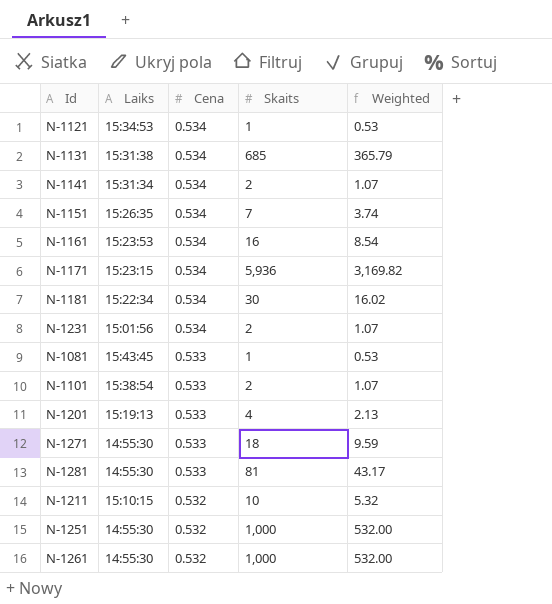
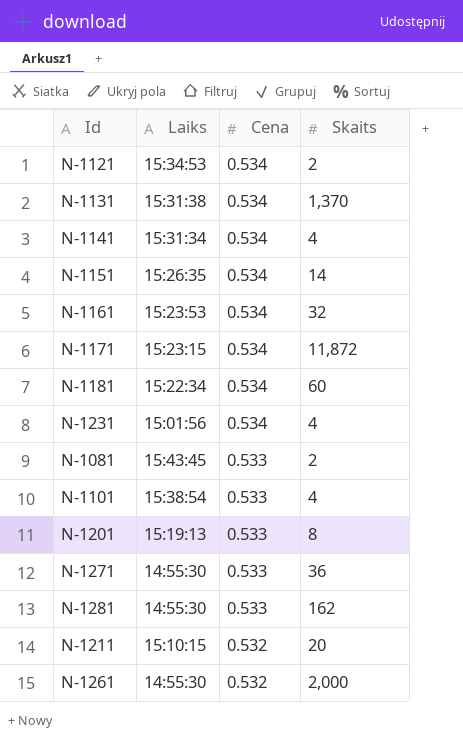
column Weighted | formula: [Cena] * [Skaits] -> none
row N-1251: 14:55:30 | 0.532 | 1,000 | 532.00 -> none
N-1121 | Skaits: 1 -> 2
N-1131 | Skaits: 685 -> 1,370
N-1141 | Skaits: 2 -> 4
N-1151 | Skaits: 7 -> 14
N-1161 | Skaits: 16 -> 32
N-1171 | Skaits: 5,936 -> 11,872
N-1181 | Skaits: 30 -> 60
N-1231 | Skaits: 2 -> 4
N-1081 | Skaits: 1 -> 2
N-1101 | Skaits: 2 -> 4
N-1201 | Skaits: 4 -> 8
N-1271 | Skaits: 18 -> 36
N-1281 | Skaits: 81 -> 162
N-1211 | Skaits: 10 -> 20
N-1261 | Skaits: 1,000 -> 2,000

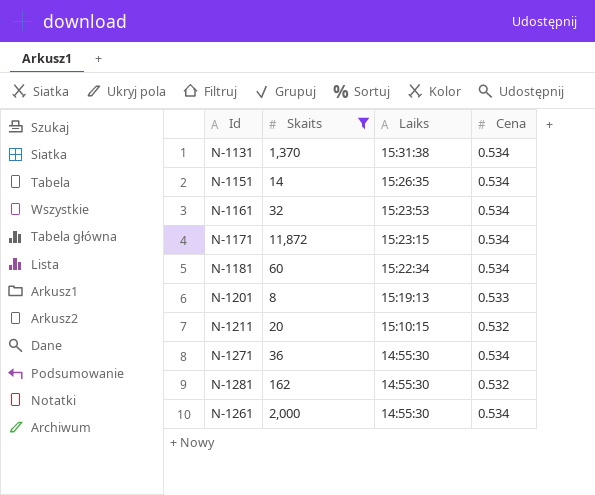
filter: none -> Skaits >= 8
row order: Cena descending -> Laiks descending
column Skaits | position: 4 -> 2
N-1271 | Cena: 0.533 -> 0.534
N-1281 | Cena: 0.533 -> 0.532
N-1261 | Cena: 0.532 -> 0.534

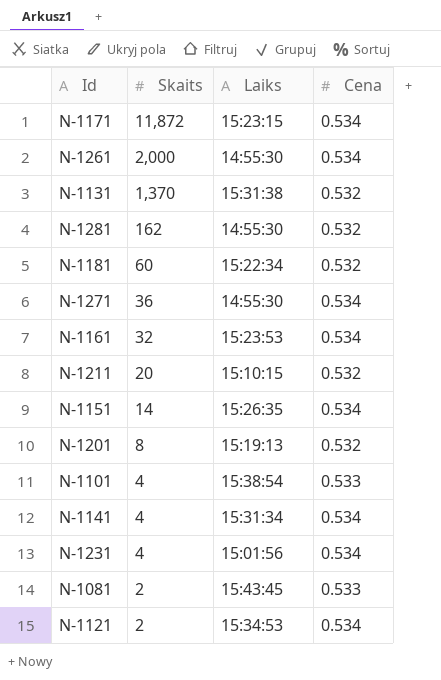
filter: Skaits >= 8 -> none
row order: Laiks descending -> Skaits descending
N-1131 | Cena: 0.534 -> 0.532
N-1181 | Cena: 0.534 -> 0.532
N-1201 | Cena: 0.533 -> 0.532

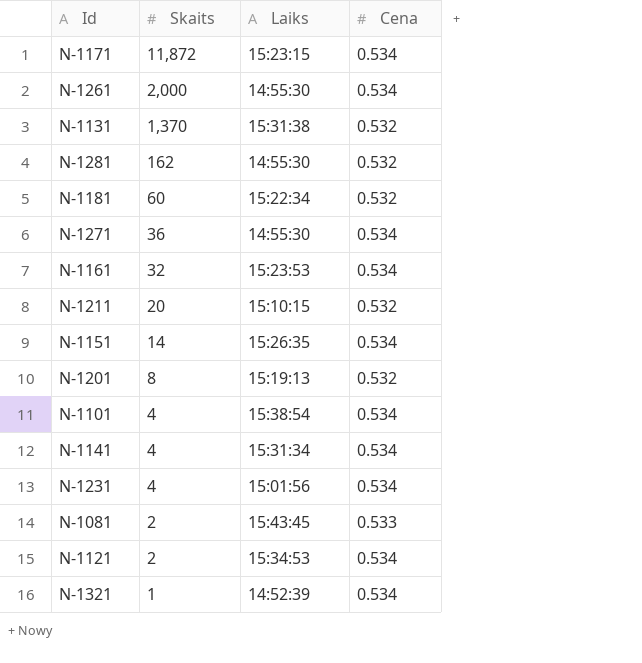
N-1101 | Cena: 0.533 -> 0.534
row N-1321: none -> 1 | 14:52:39 | 0.534

